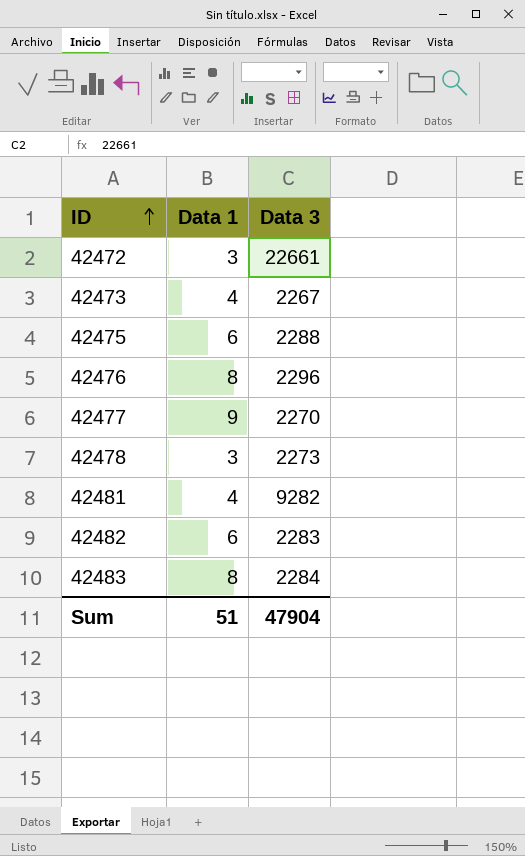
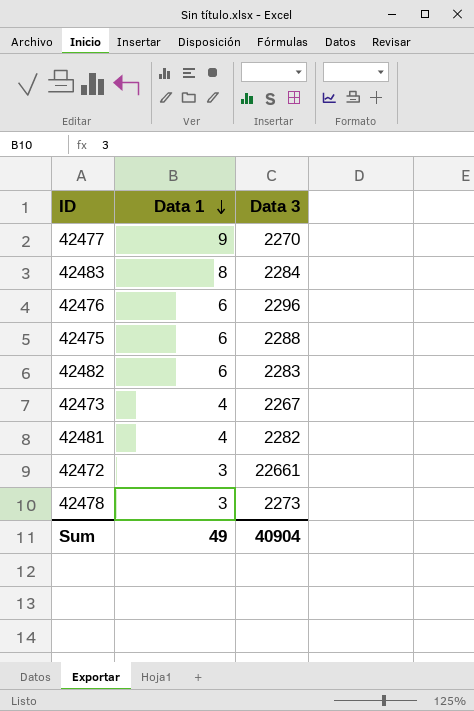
row order: ID ascending -> Data 1 descending
42476 | Data 1: 8 -> 6
42481 | Data 3: 9282 -> 2282
Sum | Data 1: 51 -> 49
Sum | Data 3: 47904 -> 40904

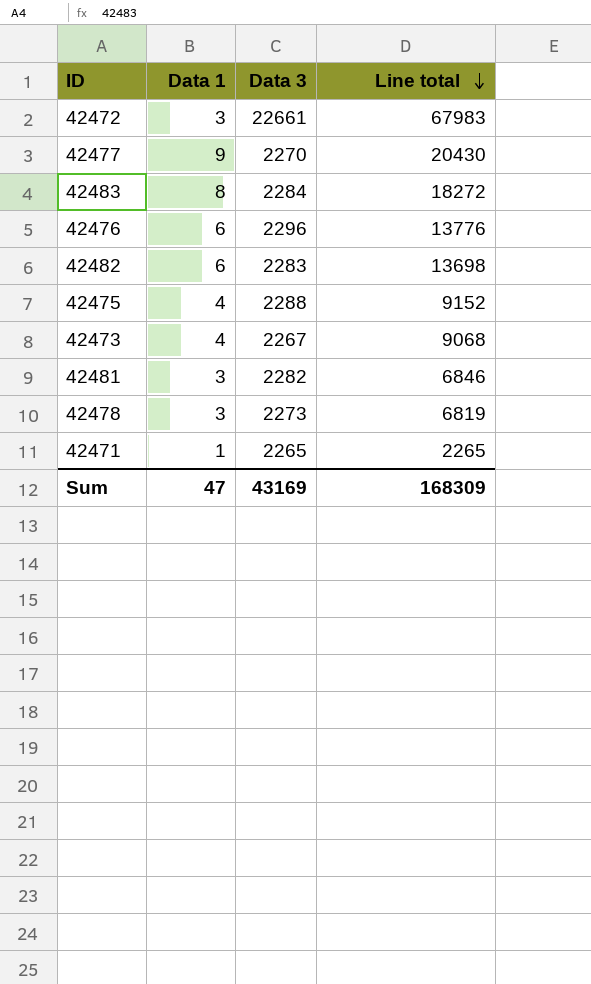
row order: Data 1 descending -> Line total descending
column Line total | formula: none -> [Data 1] * [Data 3]
42475 | Data 1: 6 -> 4
42481 | Data 1: 4 -> 3
row 42471: none -> 1 | 2265 | 2265
Sum | Data 1: 49 -> 47
Sum | Data 3: 40904 -> 43169

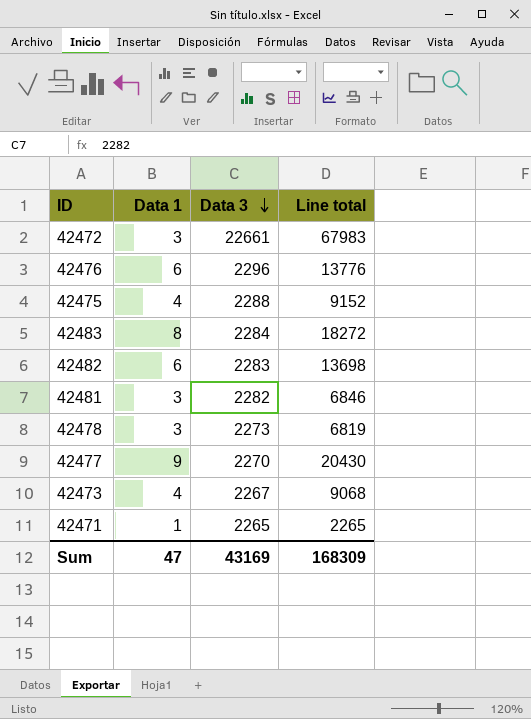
row order: Line total descending -> Data 3 descending

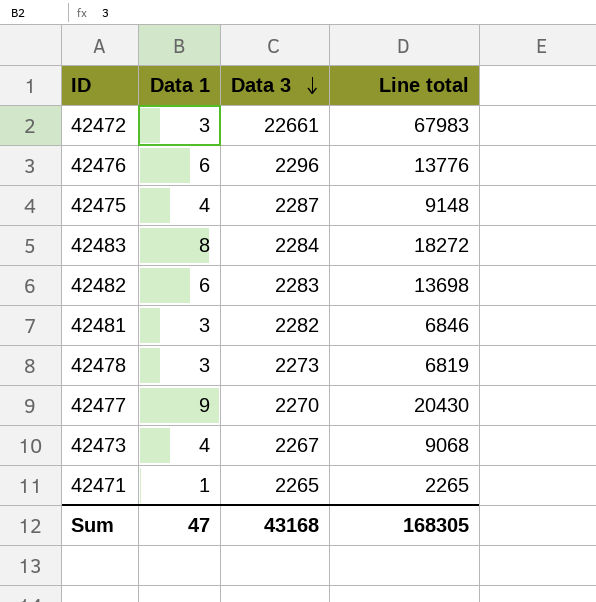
42475 | Data 3: 2288 -> 2287
42475 | Line total: 9152 -> 9148
Sum | Data 3: 43169 -> 43168
Sum | Line total: 168309 -> 168305

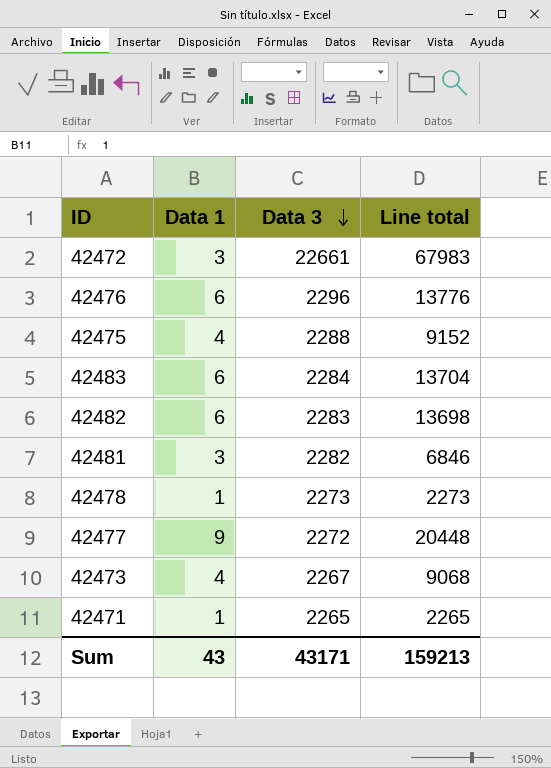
42475 | Data 3: 2287 -> 2288
42475 | Line total: 9148 -> 9152
42483 | Data 1: 8 -> 6
42483 | Line total: 18272 -> 13704
42478 | Data 1: 3 -> 1
42478 | Line total: 6819 -> 2273
42477 | Data 3: 2270 -> 2272
42477 | Line total: 20430 -> 20448
Sum | Data 1: 47 -> 43
Sum | Data 3: 43168 -> 43171
Sum | Line total: 168305 -> 159213

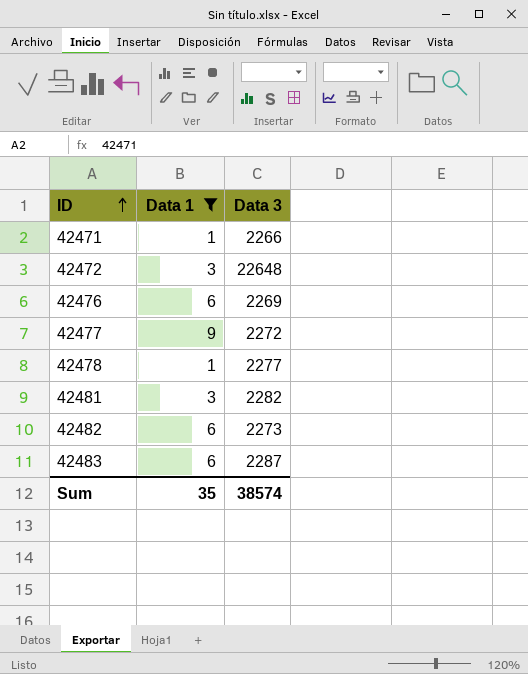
filter: none -> Data 1 != 4
row order: Data 3 descending -> ID ascending
column Line total | formula: [Data 1] * [Data 3] -> none
42471 | Data 3: 2265 -> 2266
42472 | Data 3: 22661 -> 22648
42476 | Data 3: 2296 -> 2269
42478 | Data 3: 2273 -> 2277
42482 | Data 3: 2283 -> 2273
42483 | Data 3: 2284 -> 2287
Sum | Data 1: 43 -> 35
Sum | Data 3: 43171 -> 38574

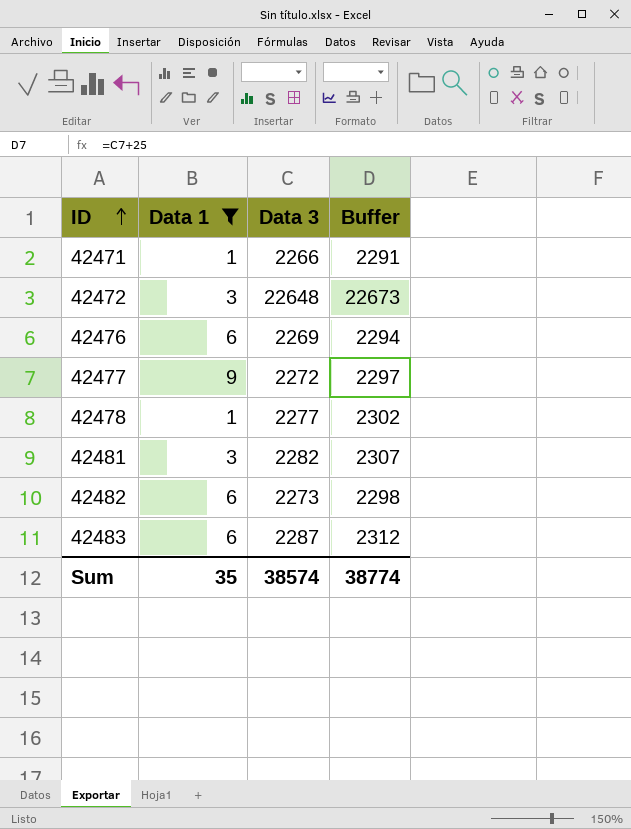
column Buffer | formula: none -> [Data 3] + 25

